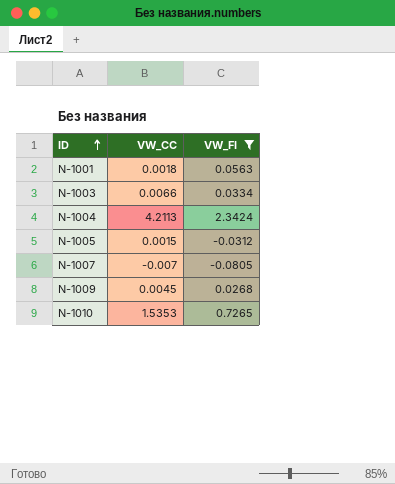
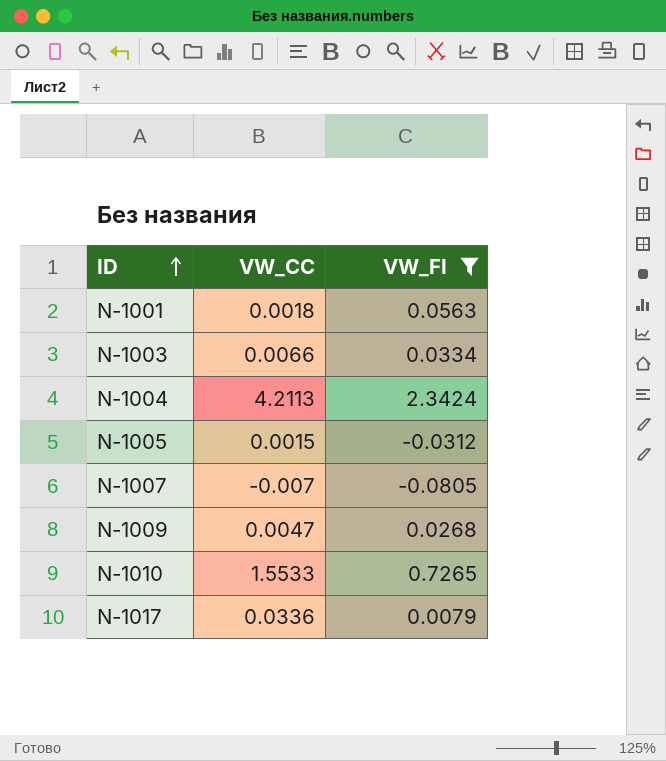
N-1009 | VW_CC: 0.0045 -> 0.0047
N-1010 | VW_CC: 1.5353 -> 1.5533
row N-1017: none -> 0.0336 | 0.0079

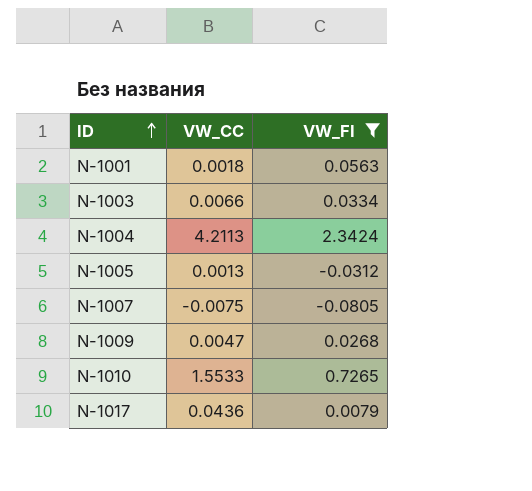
N-1005 | VW_CC: 0.0015 -> 0.0013
N-1007 | VW_CC: -0.007 -> -0.0075
N-1017 | VW_CC: 0.0336 -> 0.0436

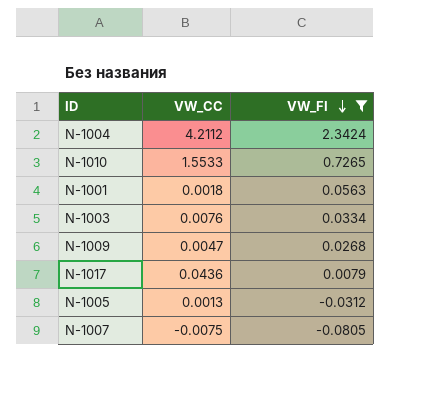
row order: ID ascending -> VW_FI descending
N-1004 | VW_CC: 4.2113 -> 4.2112
N-1003 | VW_CC: 0.0066 -> 0.0076

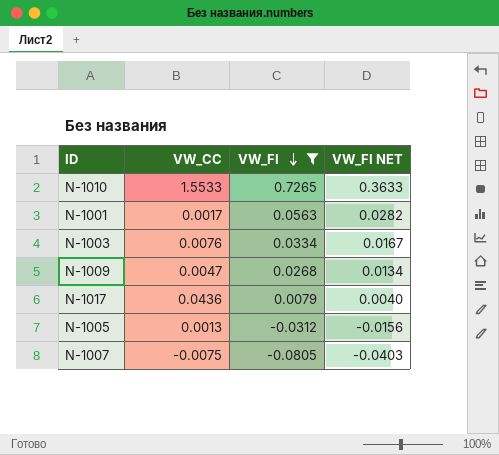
column VW_FI NET | formula: none -> [VW_FI] * 0.5
row N-1004: 4.2112 | 2.3424 -> none
N-1001 | VW_CC: 0.0018 -> 0.0017

